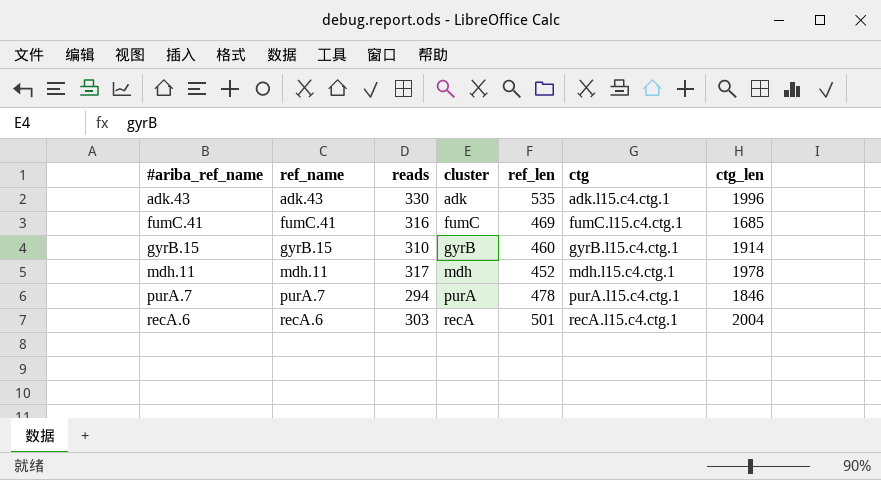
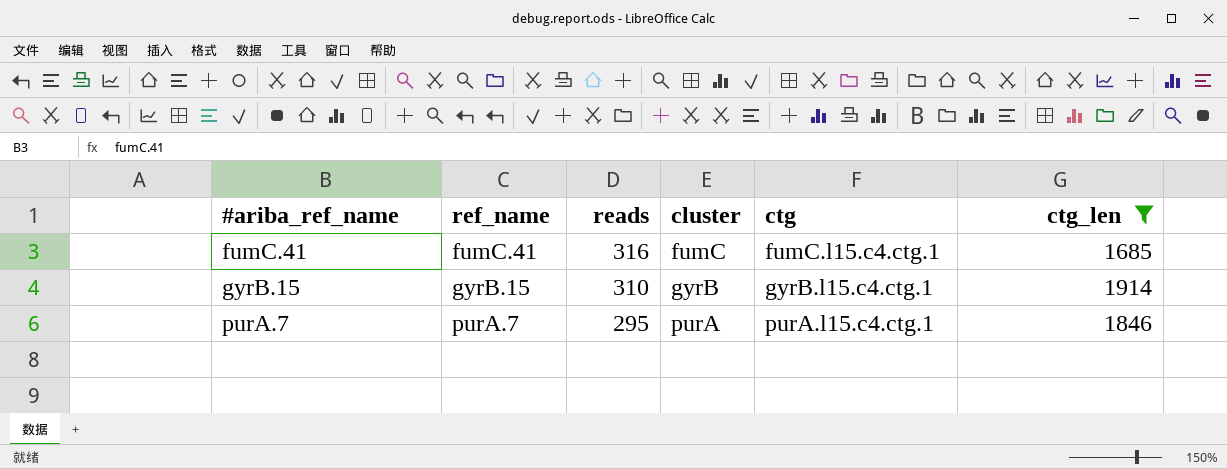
filter: none -> ctg_len <= 1914
column ref_len | position: 5 -> none
purA.7 | reads: 294 -> 295

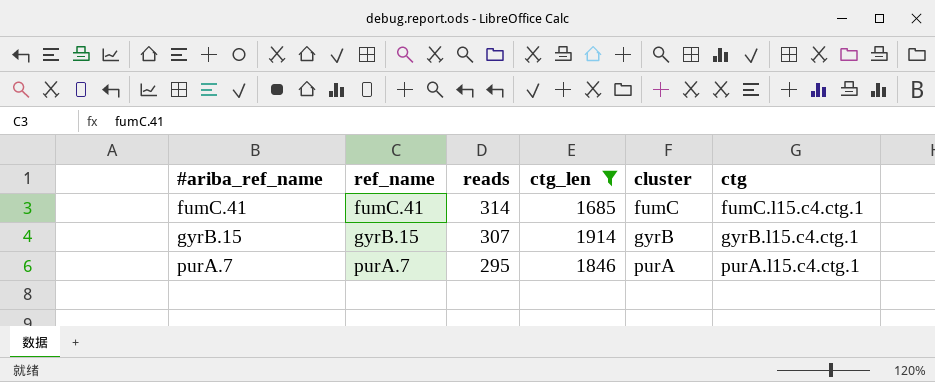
column ctg_len | position: 6 -> 4
fumC.41 | reads: 316 -> 314
gyrB.15 | reads: 310 -> 307

